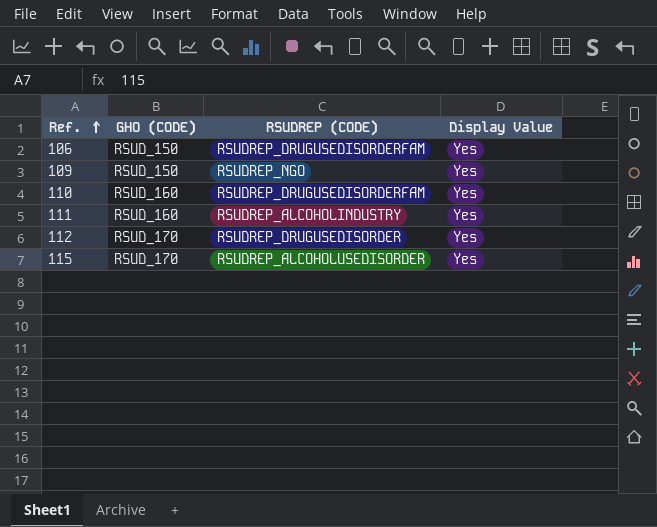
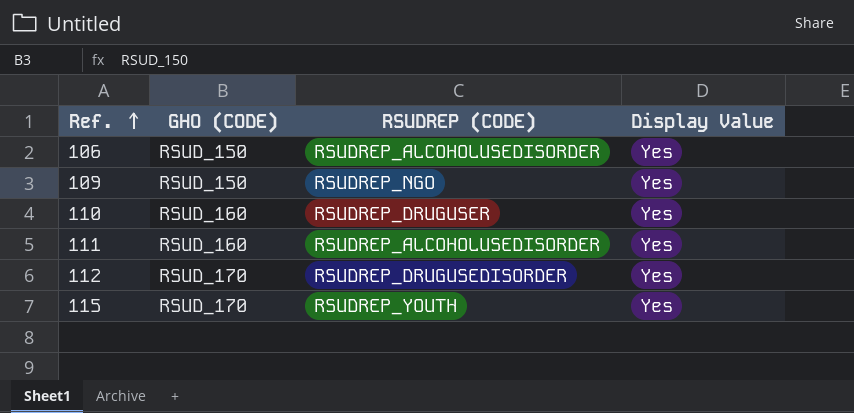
106 | RSUDREP (CODE): RSUDREP_DRUGUSEDISORDERFAM -> RSUDREP_ALCOHOLUSEDISORDER
110 | RSUDREP (CODE): RSUDREP_DRUGUSEDISORDERFAM -> RSUDREP_DRUGUSER
111 | RSUDREP (CODE): RSUDREP_ALCOHOLINDUSTRY -> RSUDREP_ALCOHOLUSEDISORDER
115 | RSUDREP (CODE): RSUDREP_ALCOHOLUSEDISORDER -> RSUDREP_YOUTH

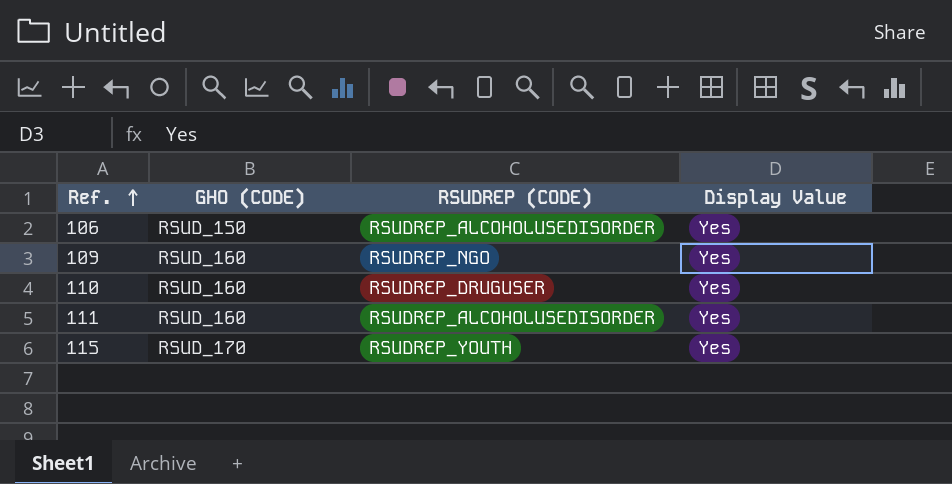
row 112: RSUD_170 | RSUDREP_DRUGUSEDISORDER | Yes -> none
109 | GHO (CODE): RSUD_150 -> RSUD_160

